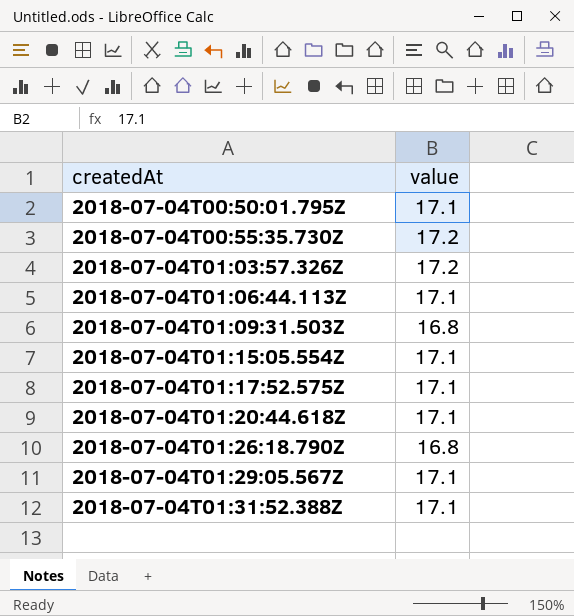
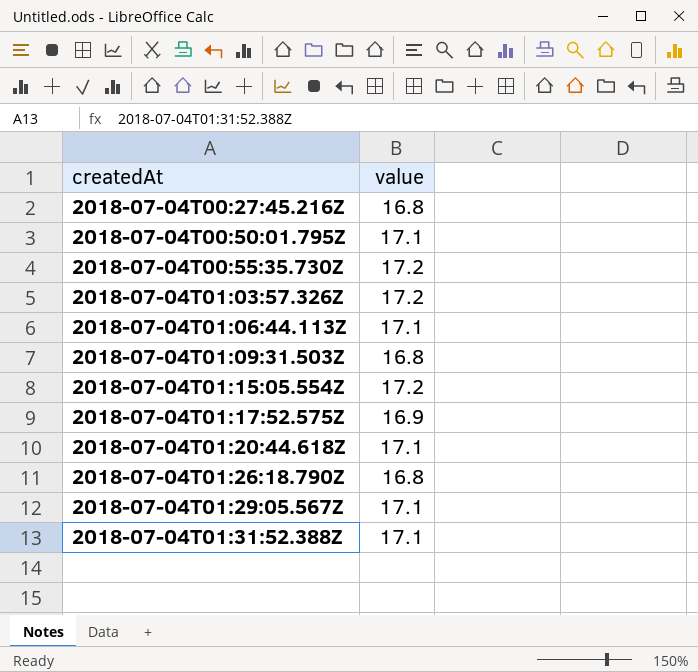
row 2018-07-04T00:27:45.216Z: none -> 16.8
2018-07-04T01:15:05.554Z | value: 17.1 -> 17.2
2018-07-04T01:17:52.575Z | value: 17.1 -> 16.9

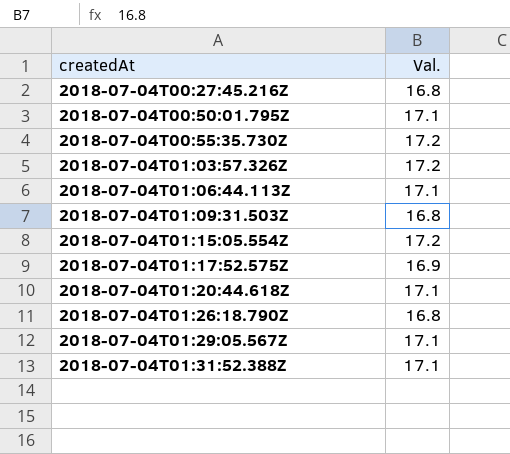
column name: value -> Val.

